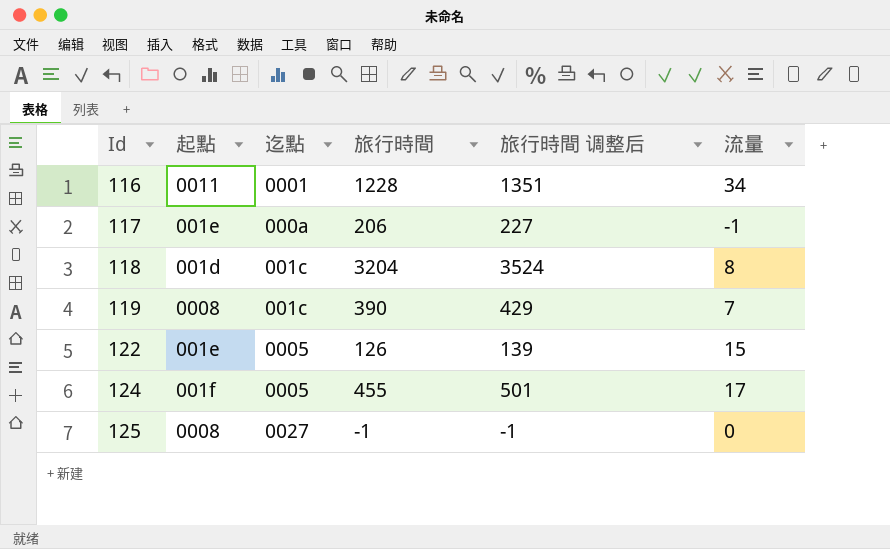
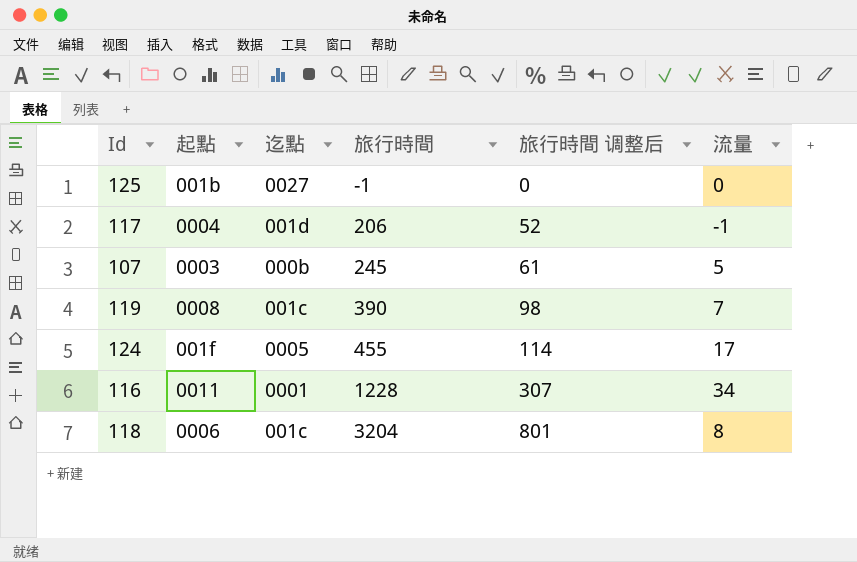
row order: Id ascending -> 旅行時間 ascending
column 旅行時間 调整后 | formula: [旅行時間] * 1.1 -> [旅行時間] * 0.25
row 122: 001e | 0005 | 126 | 139 | 15 -> none
125 | 起點: 0008 -> 001b
117 | 起點: 001e -> 0004
117 | 迄點: 000a -> 001d
row 107: none -> 0003 | 000b | 245 | 61 | 5
118 | 起點: 001d -> 0006

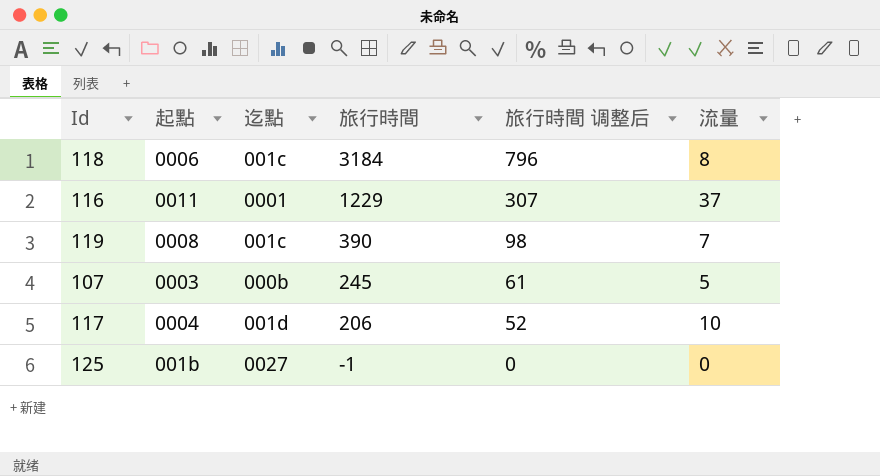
row order: 旅行時間 ascending -> 旅行時間 descending
row 124: 001f | 0005 | 455 | 114 | 17 -> none
118 | 旅行時間: 3204 -> 3184
118 | 旅行時間 调整后: 801 -> 796
116 | 旅行時間: 1228 -> 1229
116 | 流量: 34 -> 37
117 | 流量: -1 -> 10

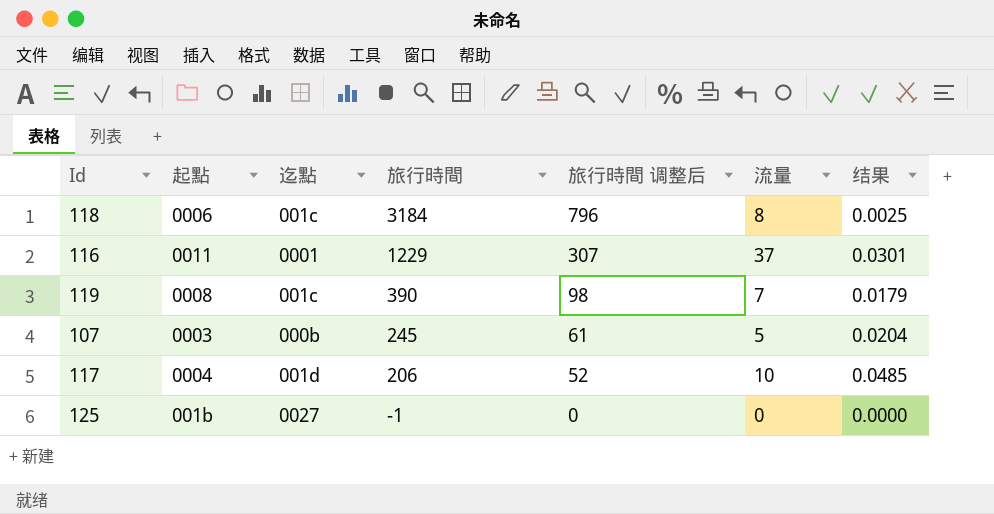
column 结果 | formula: none -> [流量] / [旅行時間]

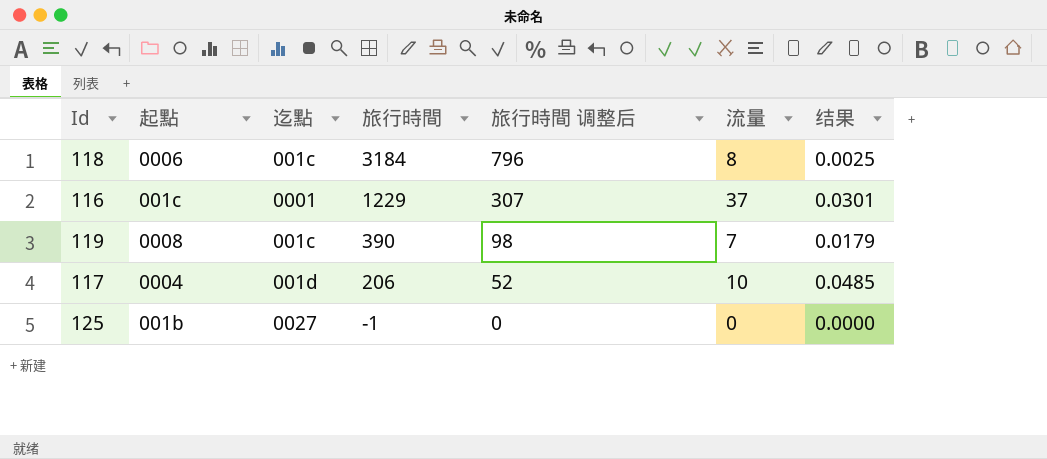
row 107: 0003 | 000b | 245 | 61 | 5 | 0.0204 -> none
116 | 起點: 0011 -> 001c

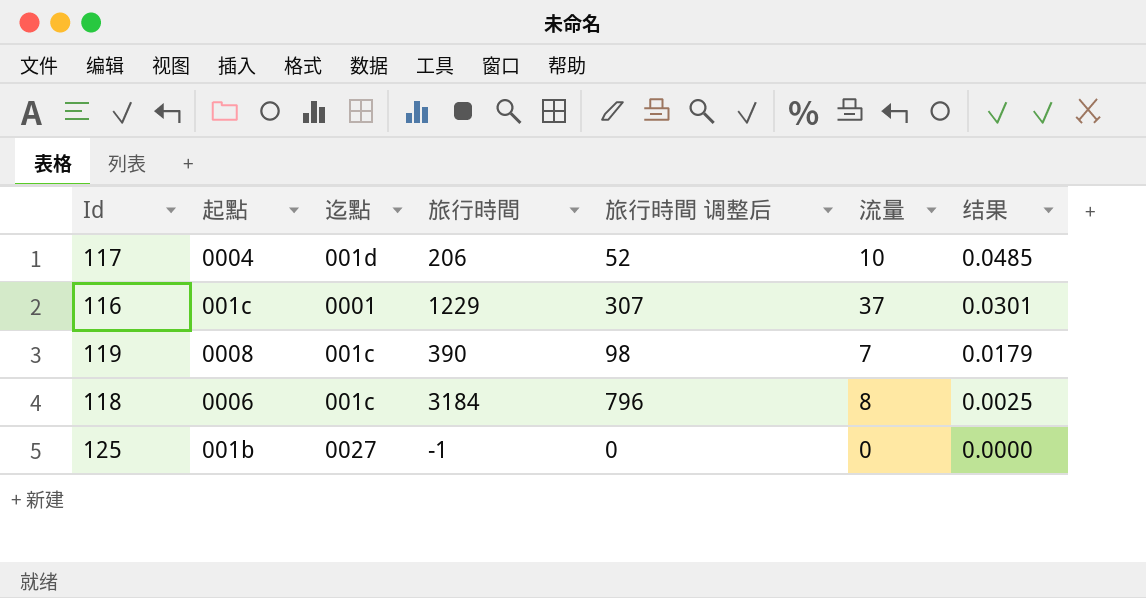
row order: 旅行時間 descending -> 结果 descending

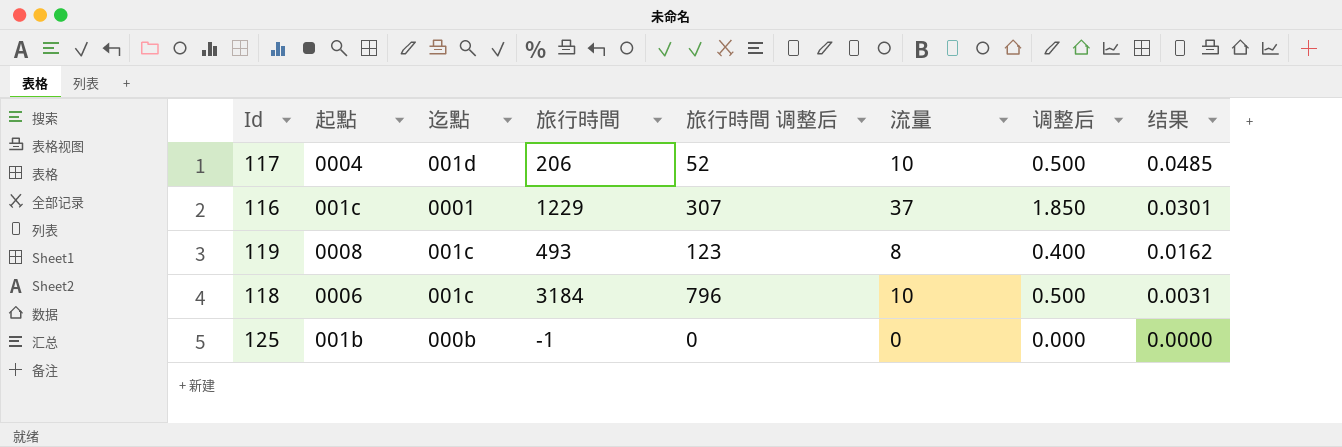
column 调整后 | formula: none -> [流量] * 0.05
119 | 旅行時間: 390 -> 493
119 | 旅行時間 调整后: 98 -> 123
119 | 流量: 7 -> 8
119 | 结果: 0.0179 -> 0.0162
118 | 流量: 8 -> 10
118 | 结果: 0.0025 -> 0.0031
125 | 迄點: 0027 -> 000b

